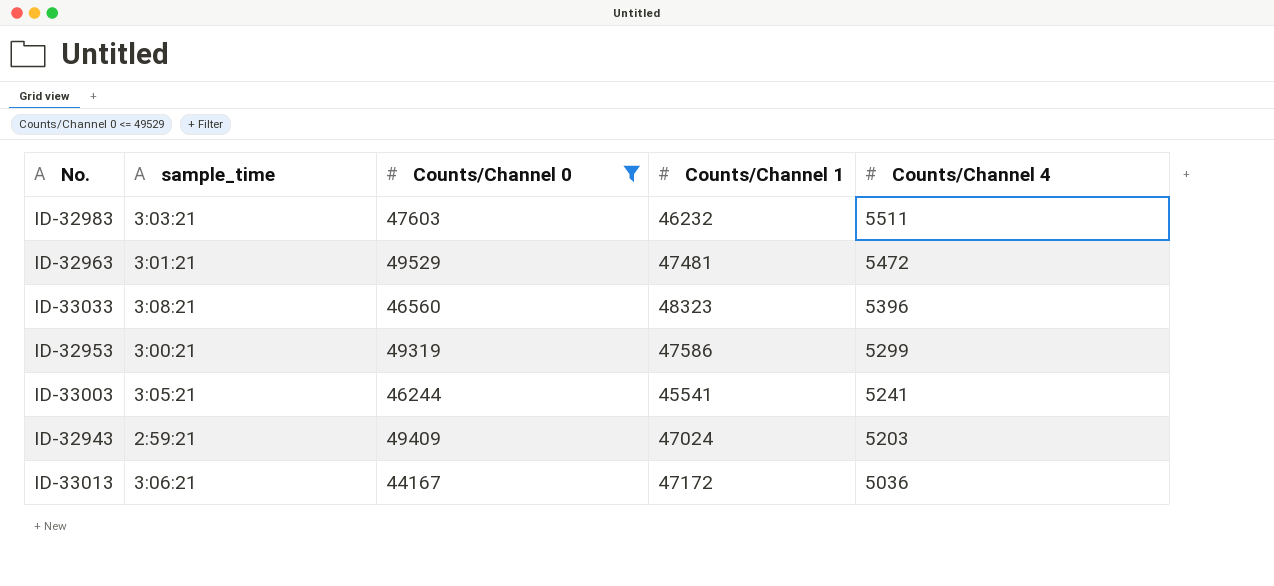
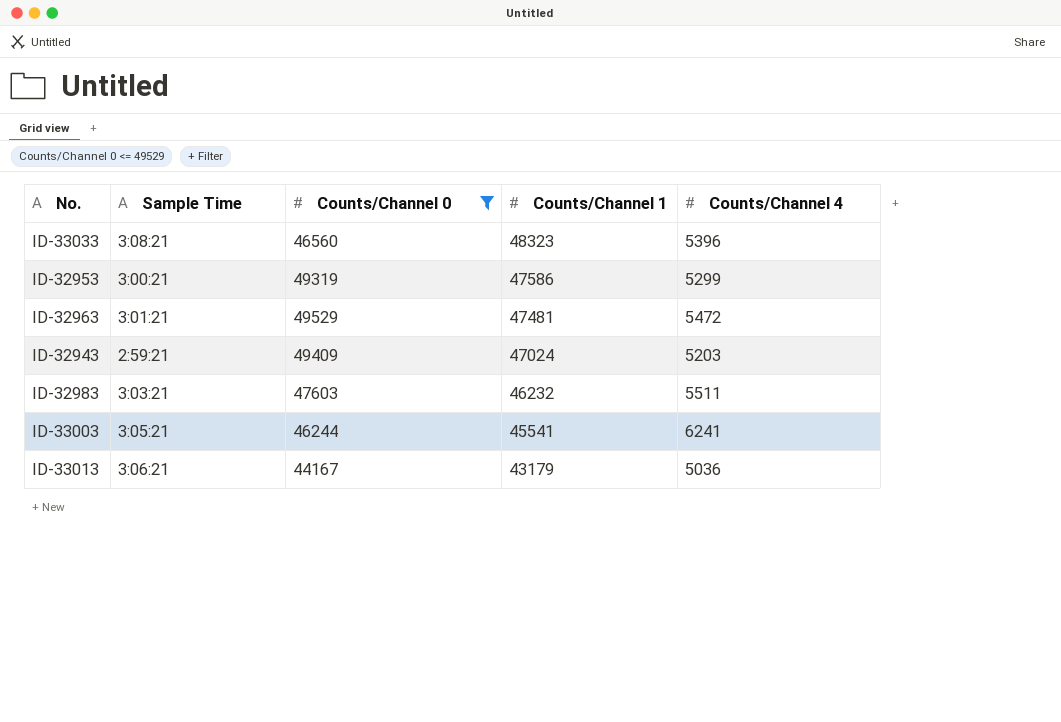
row order: Counts/Channel 4 descending -> Counts/Channel 1 descending
column name: sample_time -> Sample Time
ID-33003 | Counts/Channel 4: 5241 -> 6241
ID-33013 | Counts/Channel 1: 47172 -> 43179

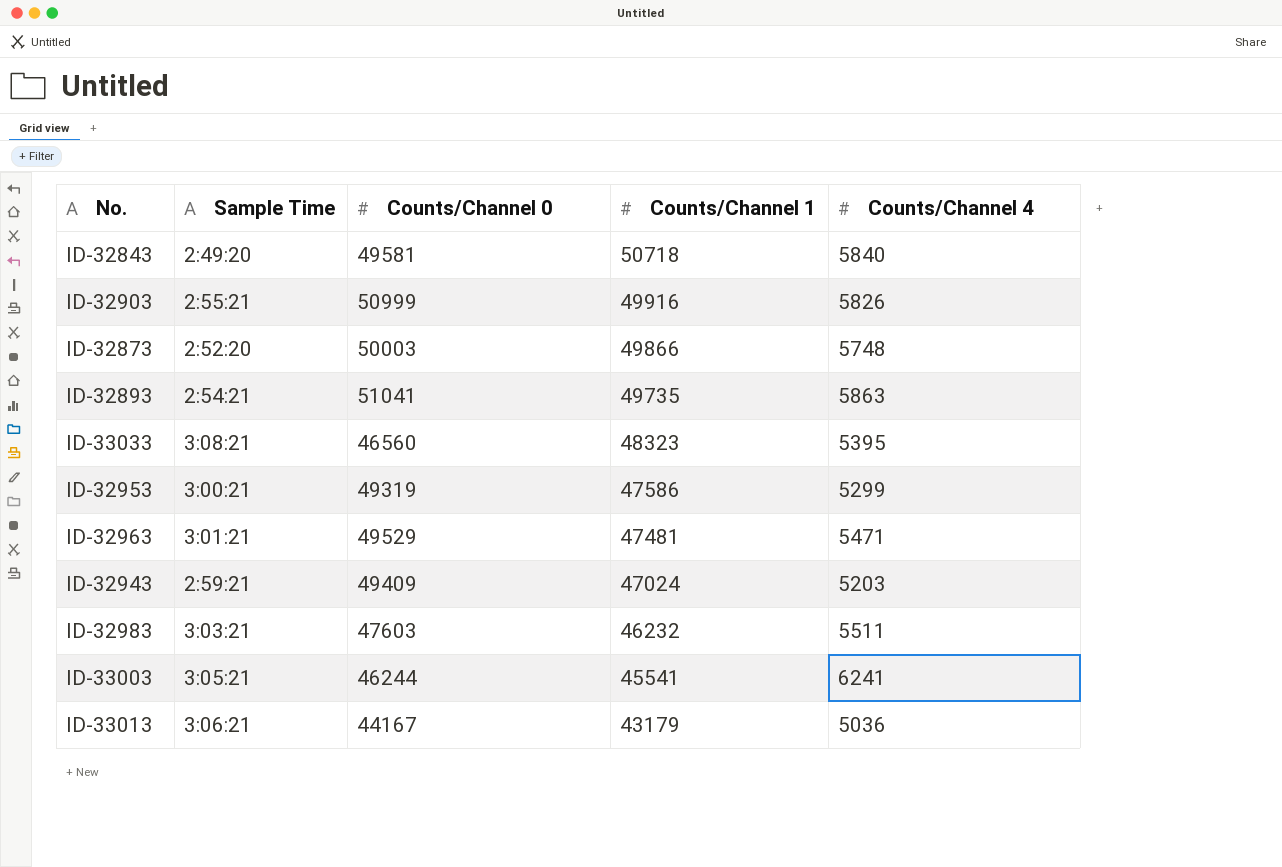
filter: Counts/Channel 0 <= 49529 -> none
ID-33033 | Counts/Channel 4: 5396 -> 5395
ID-32963 | Counts/Channel 4: 5472 -> 5471

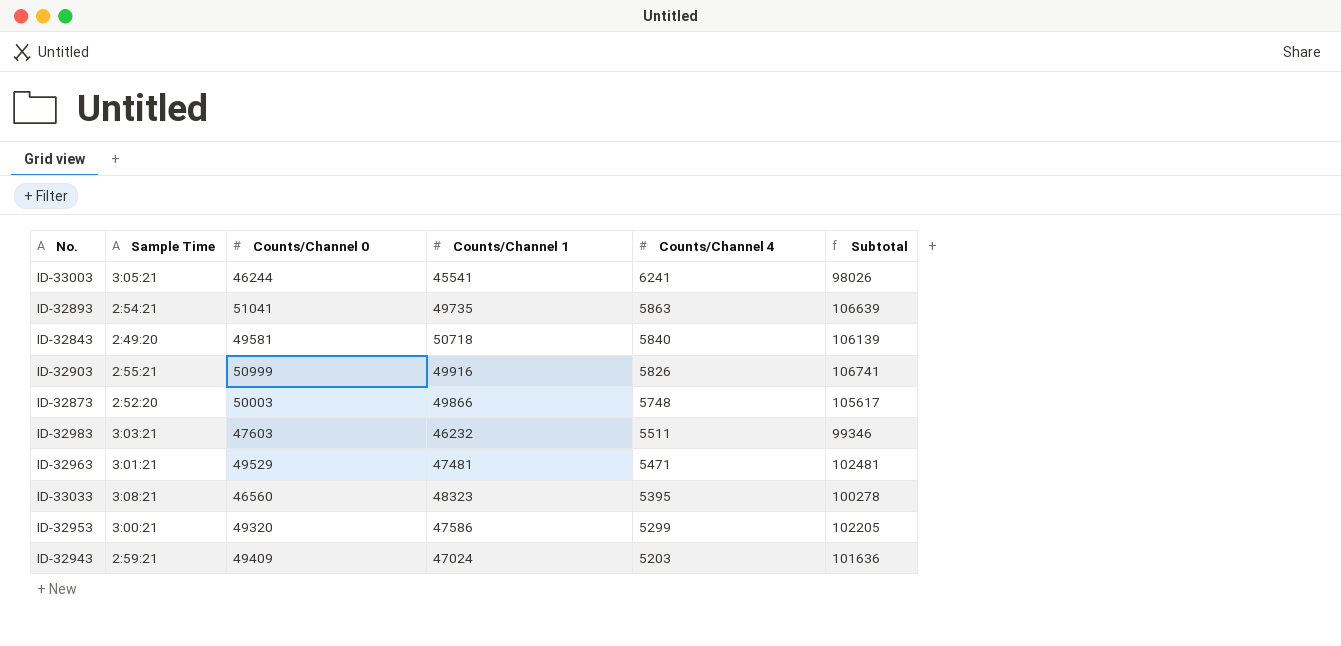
row order: Counts/Channel 1 descending -> Counts/Channel 4 descending
column Subtotal | formula: none -> [Counts/Channel 0] + [Counts/Channel 1] + [Counts/Channel 4]
row ID-33013: 3:06:21 | 44167 | 43179 | 5036 -> none
ID-32953 | Counts/Channel 0: 49319 -> 49320

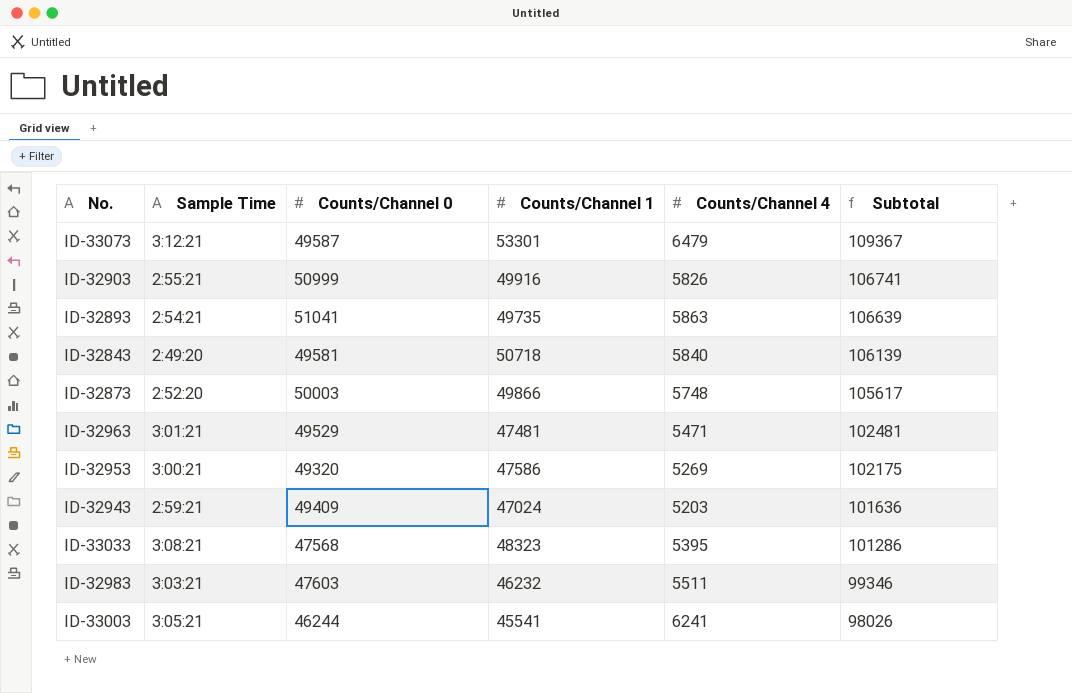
row order: Counts/Channel 4 descending -> Subtotal descending
row ID-33073: none -> 3:12:21 | 49587 | 53301 | 6479 | 109367
ID-32953 | Counts/Channel 4: 5299 -> 5269
ID-32953 | Subtotal: 102205 -> 102175
ID-33033 | Counts/Channel 0: 46560 -> 47568
ID-33033 | Subtotal: 100278 -> 101286

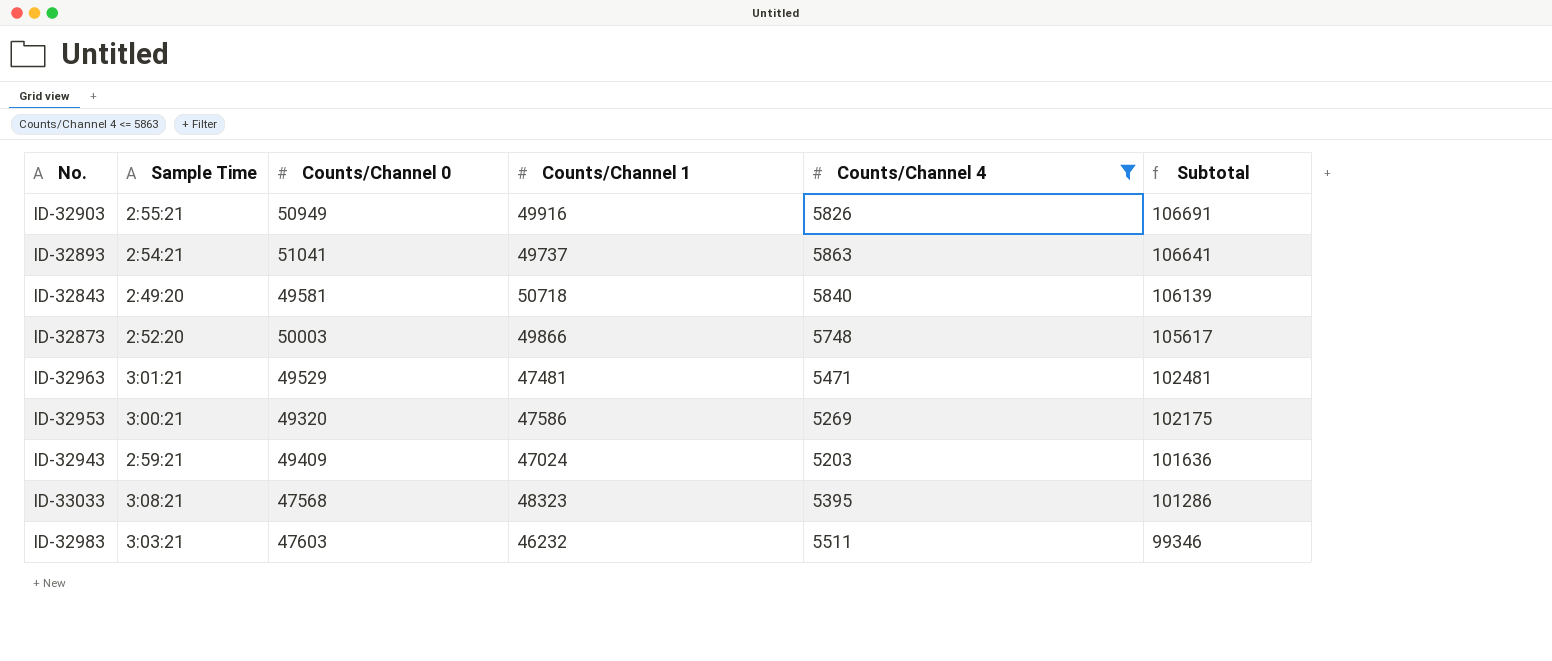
filter: none -> Counts/Channel 4 <= 5863
ID-32903 | Counts/Channel 0: 50999 -> 50949
ID-32903 | Subtotal: 106741 -> 106691
ID-32893 | Counts/Channel 1: 49735 -> 49737
ID-32893 | Subtotal: 106639 -> 106641

